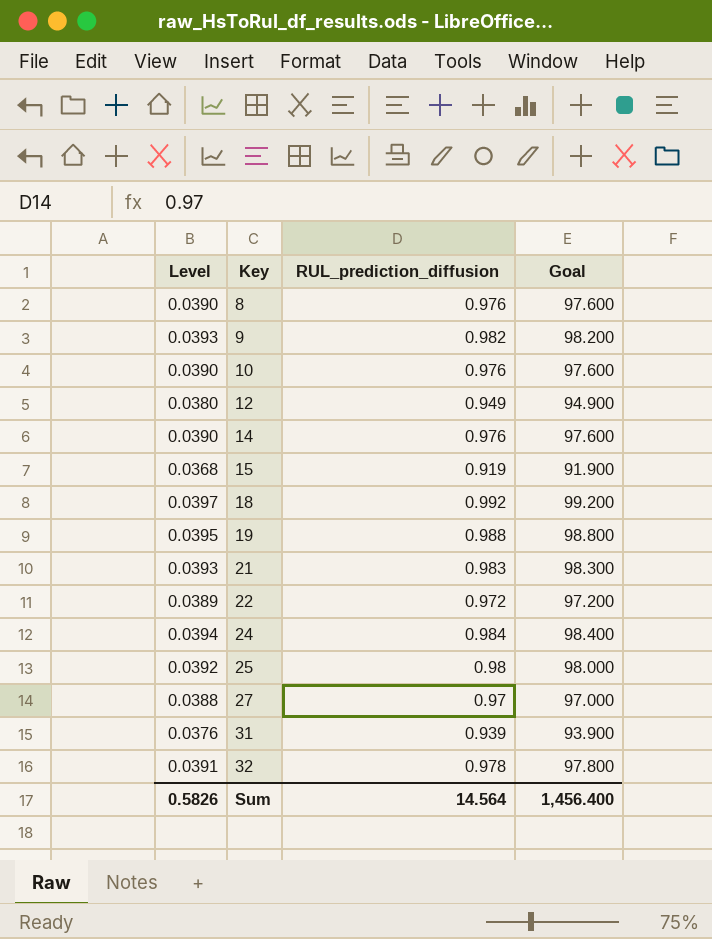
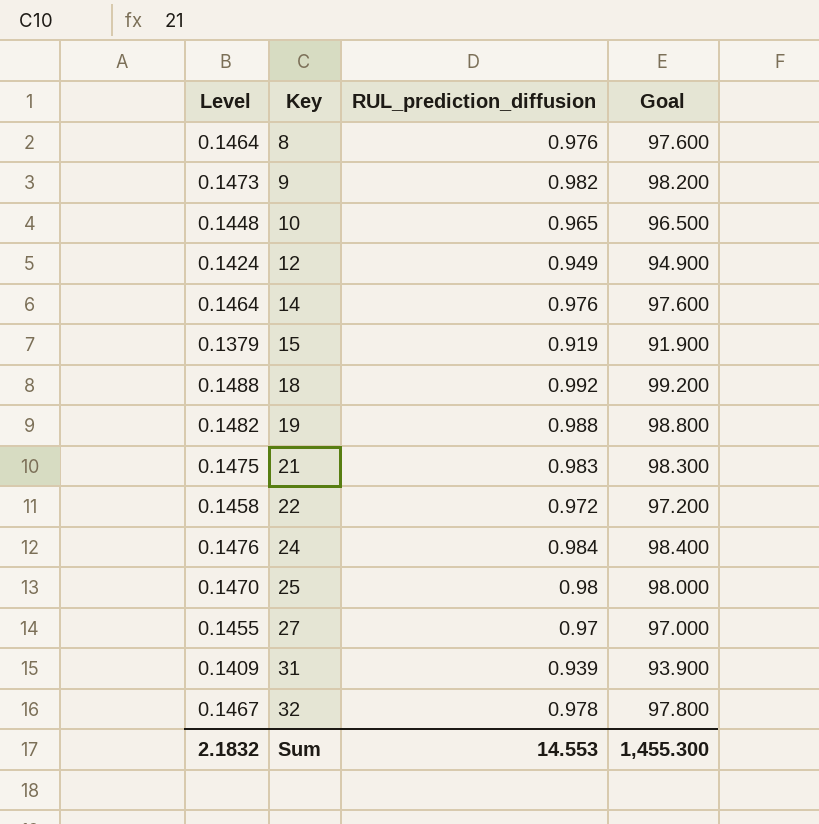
column Level | formula: [RUL_prediction_diffusion] * 0.04 -> [RUL_prediction_diffusion] * 0.15
10 | RUL_prediction_diffusion: 0.976 -> 0.965
10 | Goal: 97.600 -> 96.500
Sum | Level: 0.5826 -> 2.1832
Sum | RUL_prediction_diffusion: 14.564 -> 14.553
Sum | Goal: 1,456.400 -> 1,455.300

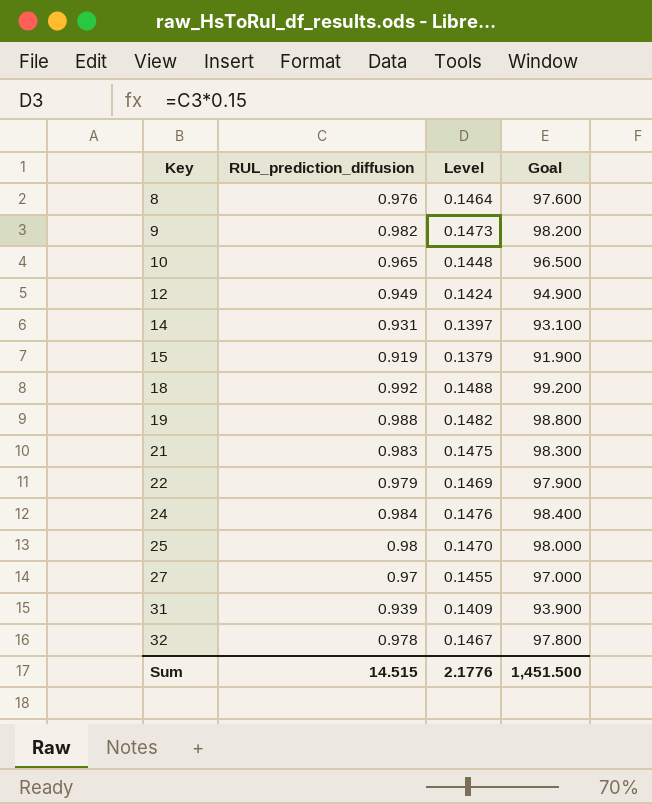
column Level | position: 1 -> 3
14 | RUL_prediction_diffusion: 0.976 -> 0.931
14 | Level: 0.1464 -> 0.1397
14 | Goal: 97.600 -> 93.100
22 | RUL_prediction_diffusion: 0.972 -> 0.979
22 | Level: 0.1458 -> 0.1469
22 | Goal: 97.200 -> 97.900
Sum | RUL_prediction_diffusion: 14.553 -> 14.515
Sum | Level: 2.1832 -> 2.1776
Sum | Goal: 1,455.300 -> 1,451.500

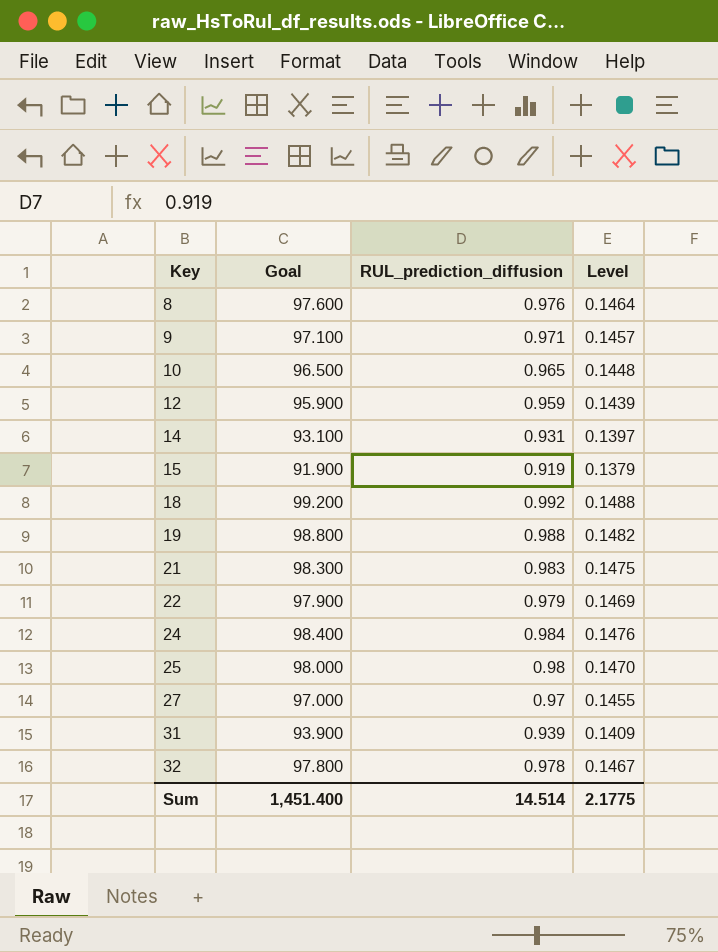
column Goal | position: 4 -> 2
9 | Goal: 98.200 -> 97.100
9 | RUL_prediction_diffusion: 0.982 -> 0.971
9 | Level: 0.1473 -> 0.1457
12 | Goal: 94.900 -> 95.900
12 | RUL_prediction_diffusion: 0.949 -> 0.959
12 | Level: 0.1424 -> 0.1439
Sum | Goal: 1,451.500 -> 1,451.400
Sum | RUL_prediction_diffusion: 14.515 -> 14.514
Sum | Level: 2.1776 -> 2.1775

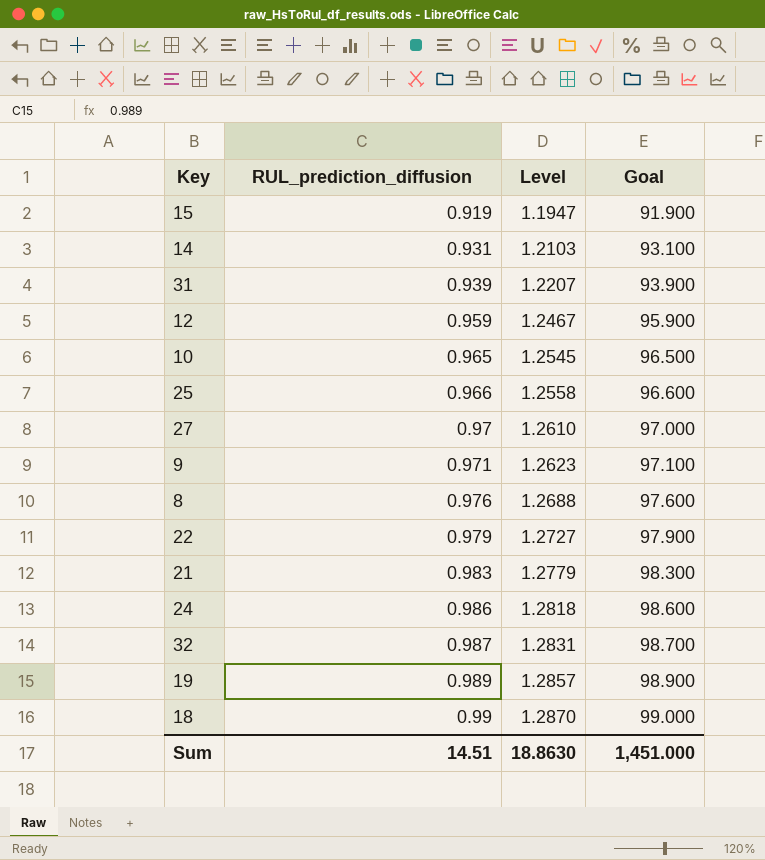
row order: Key ascending -> RUL_prediction_diffusion ascending
column Level | formula: [RUL_prediction_diffusion] * 0.15 -> [RUL_prediction_diffusion] * 1.3
column Goal | position: 2 -> 4
25 | RUL_prediction_diffusion: 0.98 -> 0.966
25 | Goal: 98.000 -> 96.600
24 | RUL_prediction_diffusion: 0.984 -> 0.986
24 | Goal: 98.400 -> 98.600
32 | RUL_prediction_diffusion: 0.978 -> 0.987
32 | Goal: 97.800 -> 98.700
19 | RUL_prediction_diffusion: 0.988 -> 0.989
19 | Goal: 98.800 -> 98.900
18 | RUL_prediction_diffusion: 0.992 -> 0.99
18 | Goal: 99.200 -> 99.000
Sum | RUL_prediction_diffusion: 14.514 -> 14.51
Sum | Level: 2.1775 -> 18.8630
Sum | Goal: 1,451.400 -> 1,451.000

